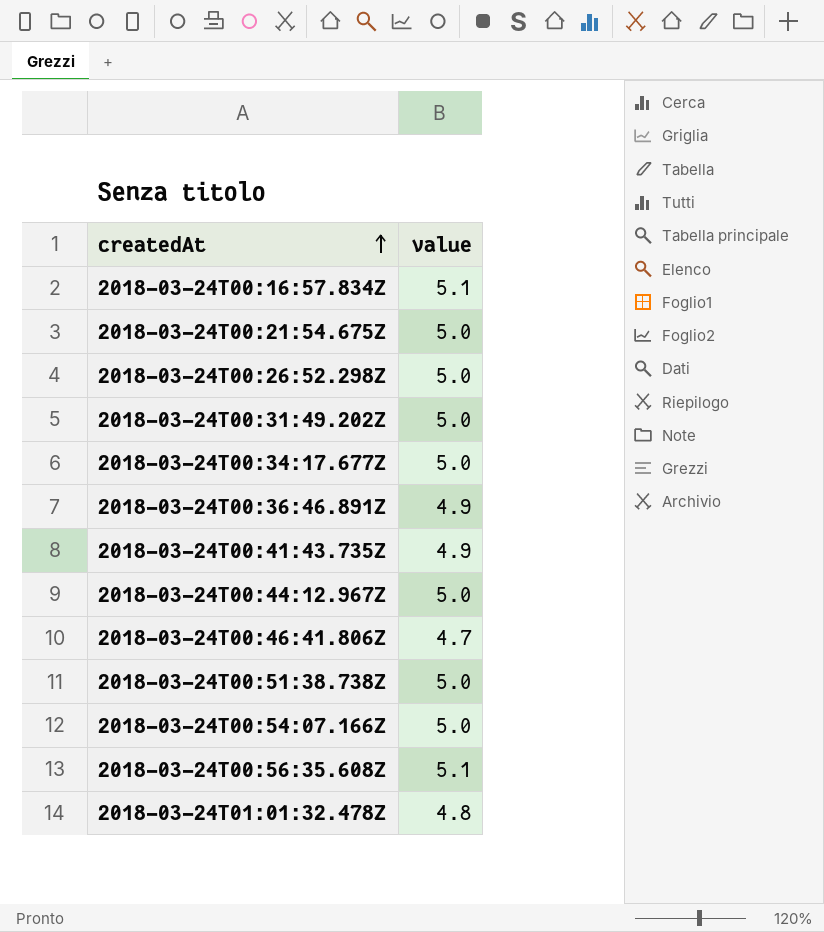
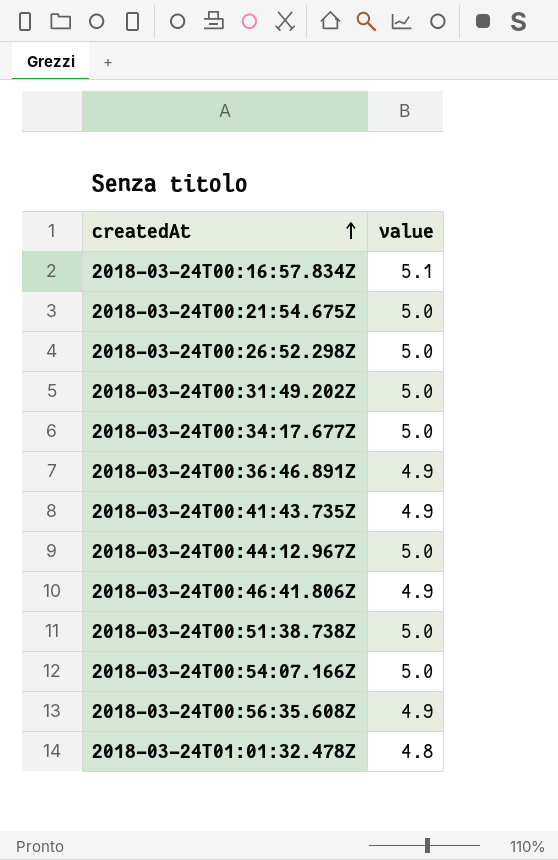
2018-03-24T00:46:41.806Z | value: 4.7 -> 4.9
2018-03-24T00:56:35.608Z | value: 5.1 -> 4.9

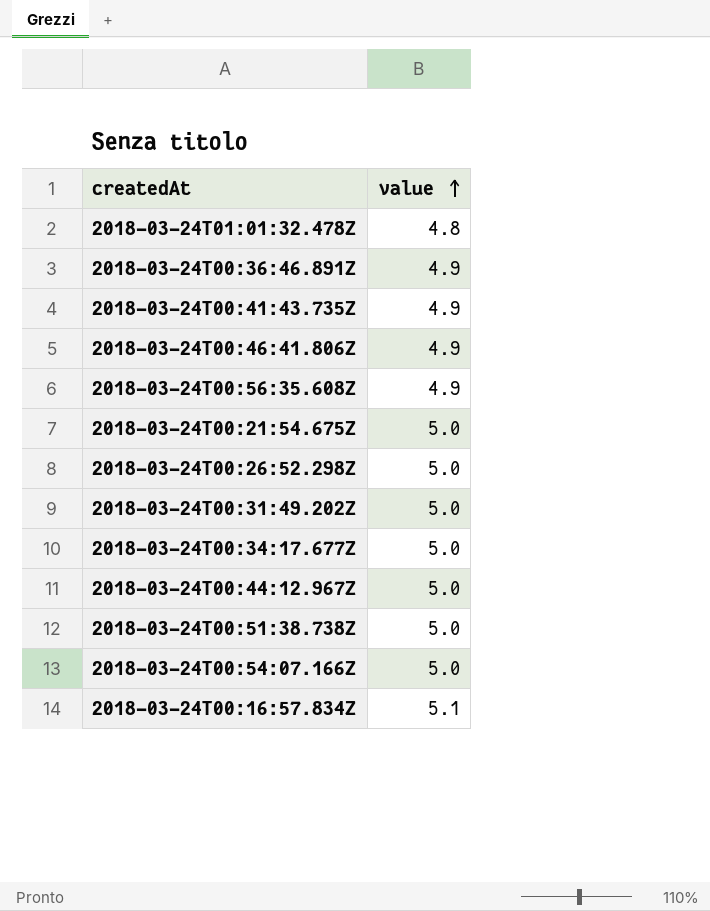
row order: createdAt ascending -> value ascending

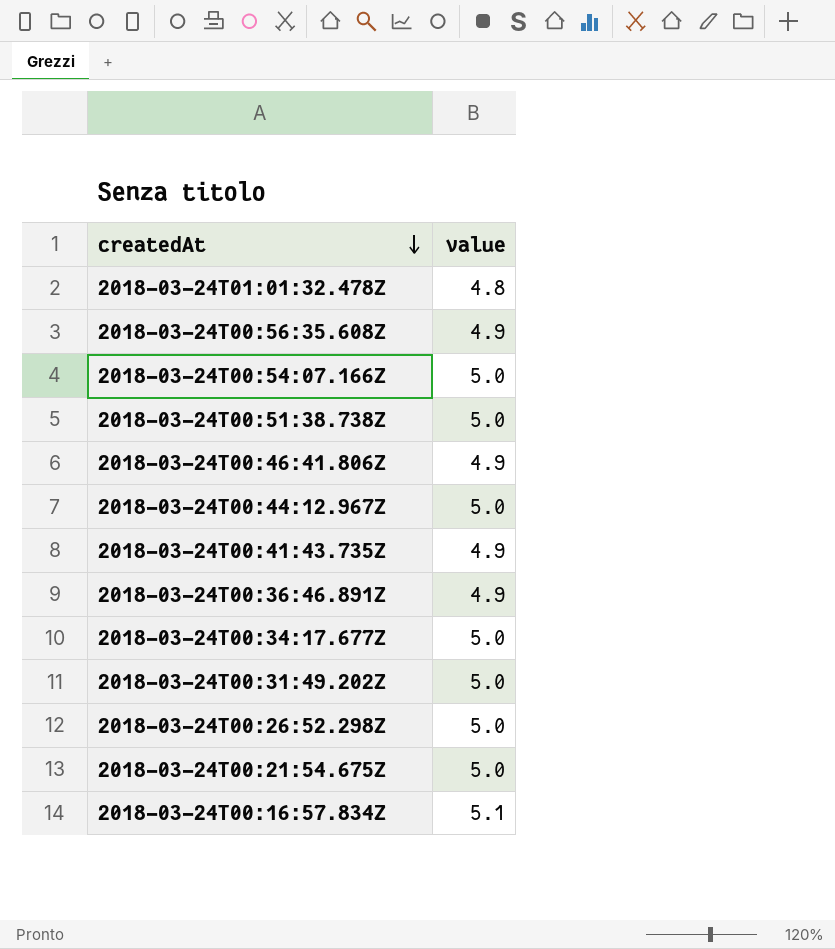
row order: value ascending -> createdAt descending

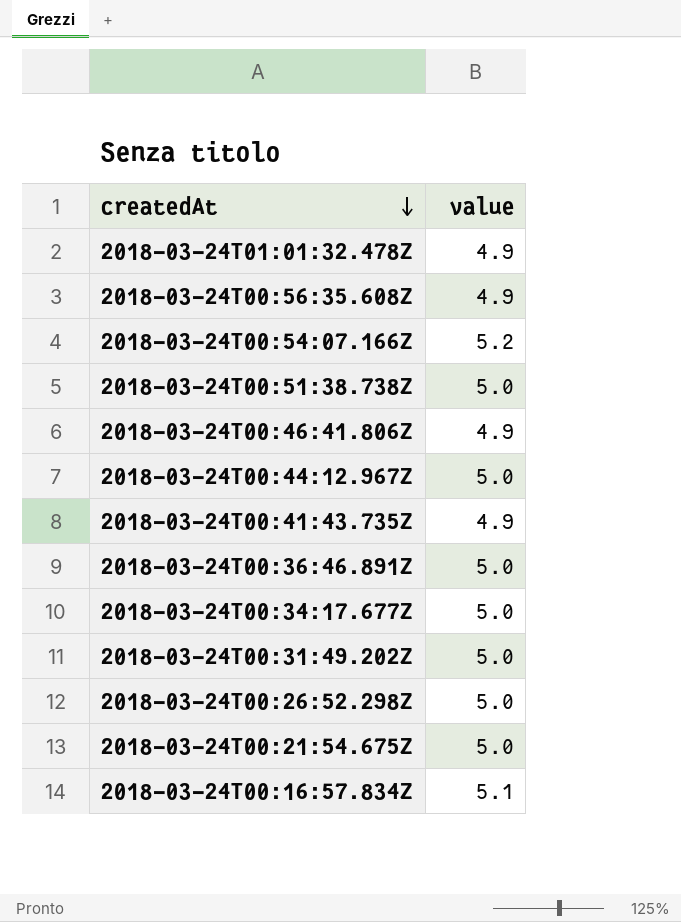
2018-03-24T01:01:32.478Z | value: 4.8 -> 4.9
2018-03-24T00:54:07.166Z | value: 5.0 -> 5.2
2018-03-24T00:36:46.891Z | value: 4.9 -> 5.0

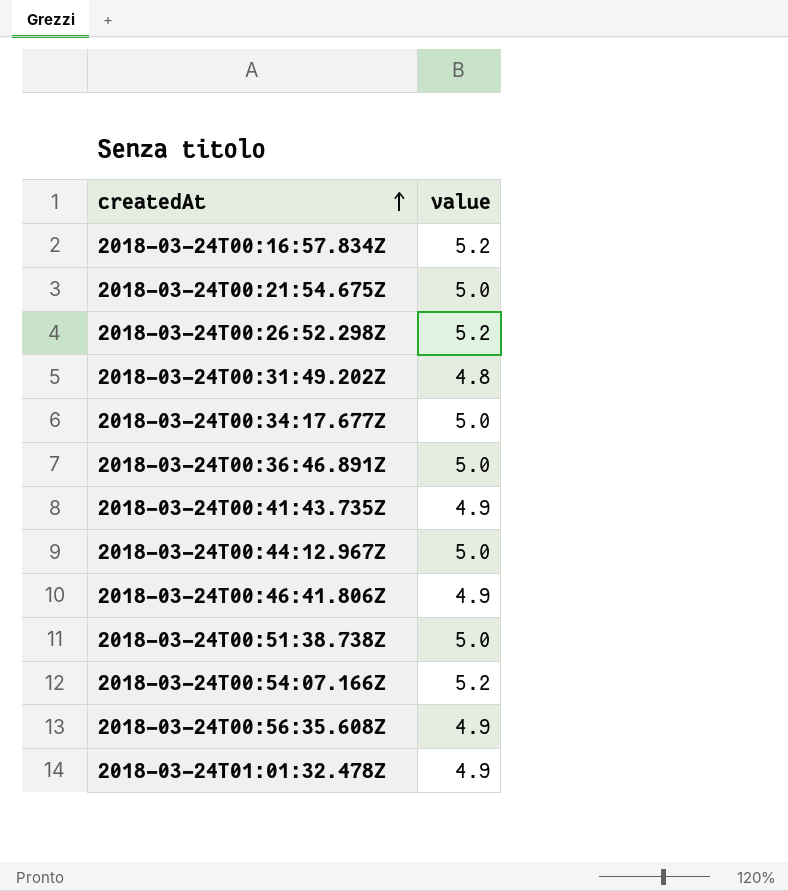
row order: createdAt descending -> createdAt ascending
2018-03-24T00:16:57.834Z | value: 5.1 -> 5.2
2018-03-24T00:26:52.298Z | value: 5.0 -> 5.2
2018-03-24T00:31:49.202Z | value: 5.0 -> 4.8

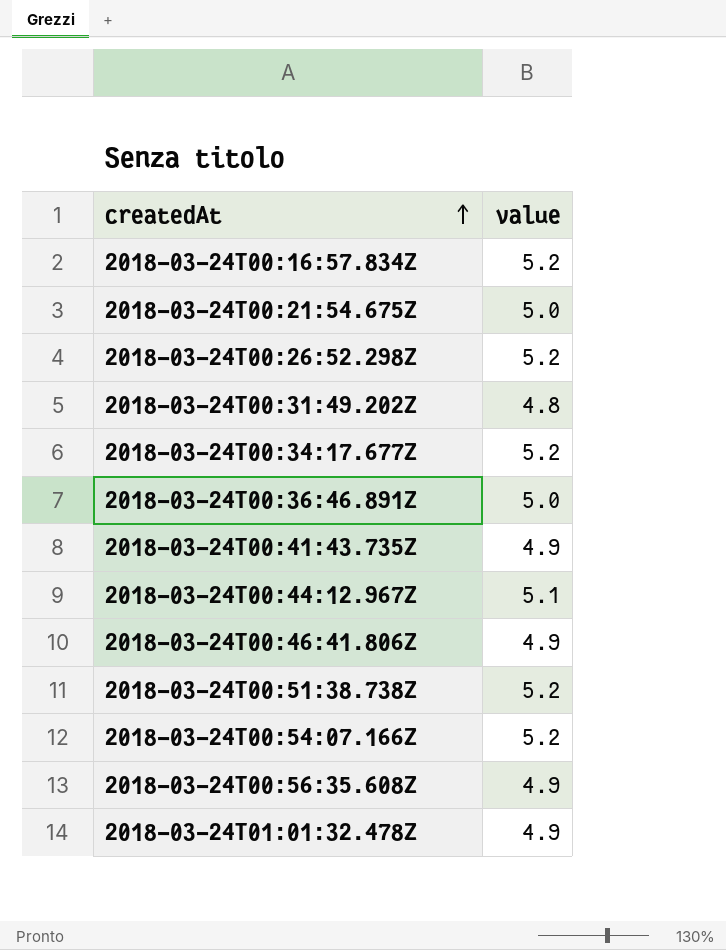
2018-03-24T00:34:17.677Z | value: 5.0 -> 5.2
2018-03-24T00:44:12.967Z | value: 5.0 -> 5.1
2018-03-24T00:51:38.738Z | value: 5.0 -> 5.2

